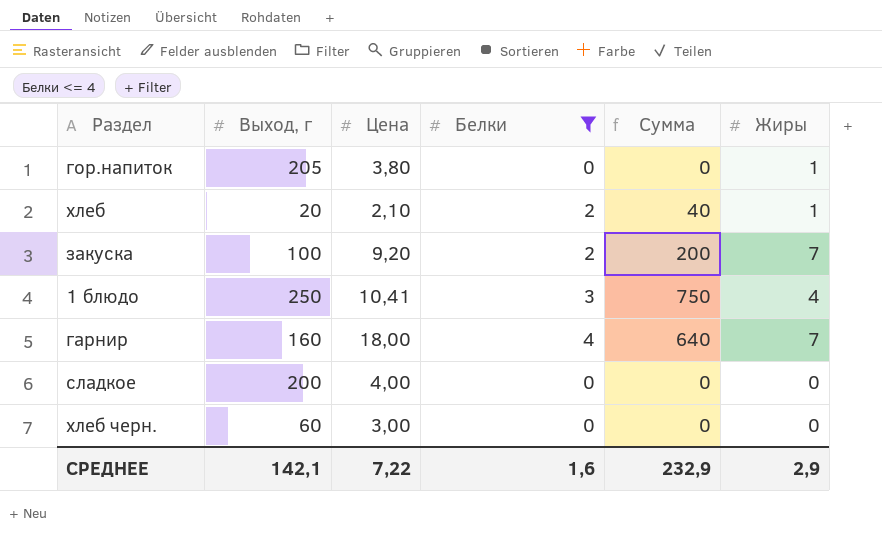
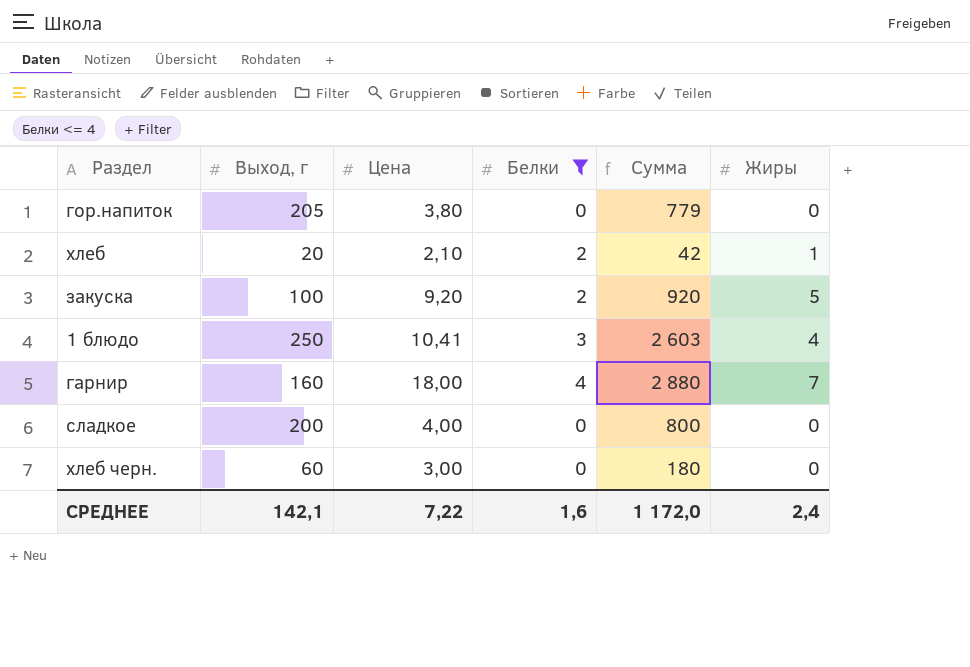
column Сумма | formula: [Выход, г] * [Белки] -> [Выход, г] * [Цена]
гор.напиток | Жиры: 1 -> 0
закуска | Жиры: 7 -> 5
СРЕДНЕЕ | Сумма: 232,9 -> 1 172,0
СРЕДНЕЕ | Жиры: 2,9 -> 2,4

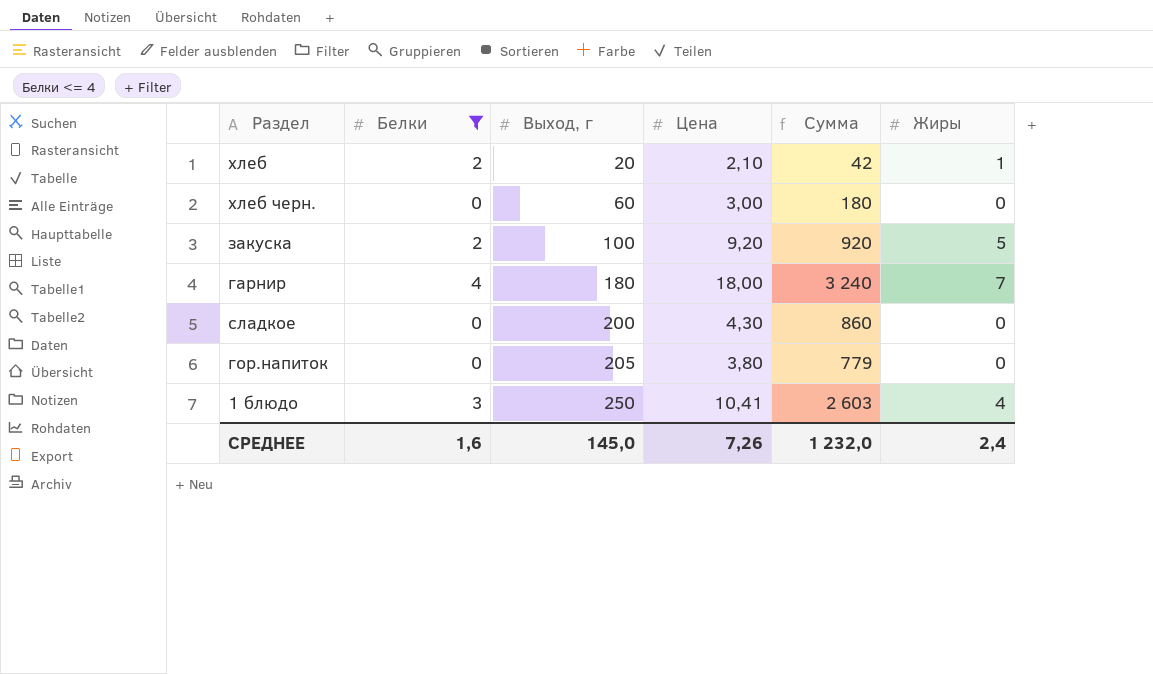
row order: none -> Выход, г ascending
column Белки | position: 4 -> 2
гарнир | Выход, г: 160 -> 180
гарнир | Сумма: 2 880 -> 3 240
сладкое | Цена: 4,00 -> 4,30
сладкое | Сумма: 800 -> 860
СРЕДНЕЕ | Выход, г: 142,1 -> 145,0
СРЕДНЕЕ | Цена: 7,22 -> 7,26
СРЕДНЕЕ | Сумма: 1 172,0 -> 1 232,0

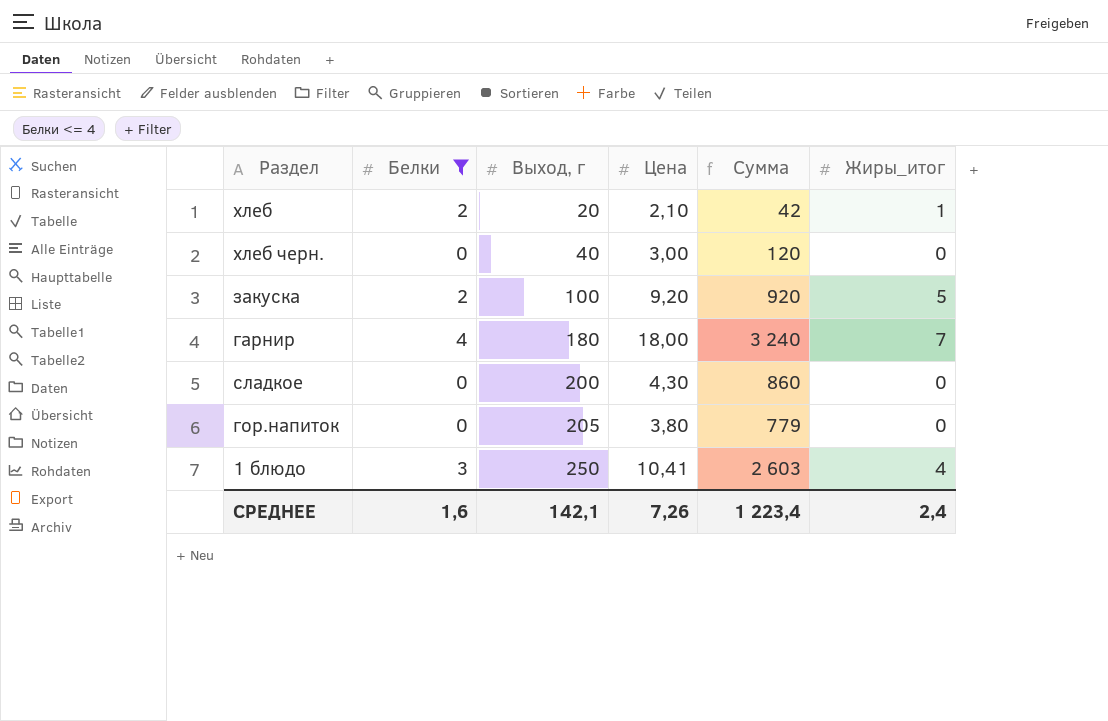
column name: Жиры -> Жиры_итог
хлеб черн. | Выход, г: 60 -> 40
хлеб черн. | Сумма: 180 -> 120
СРЕДНЕЕ | Выход, г: 145,0 -> 142,1
СРЕДНЕЕ | Сумма: 1 232,0 -> 1 223,4

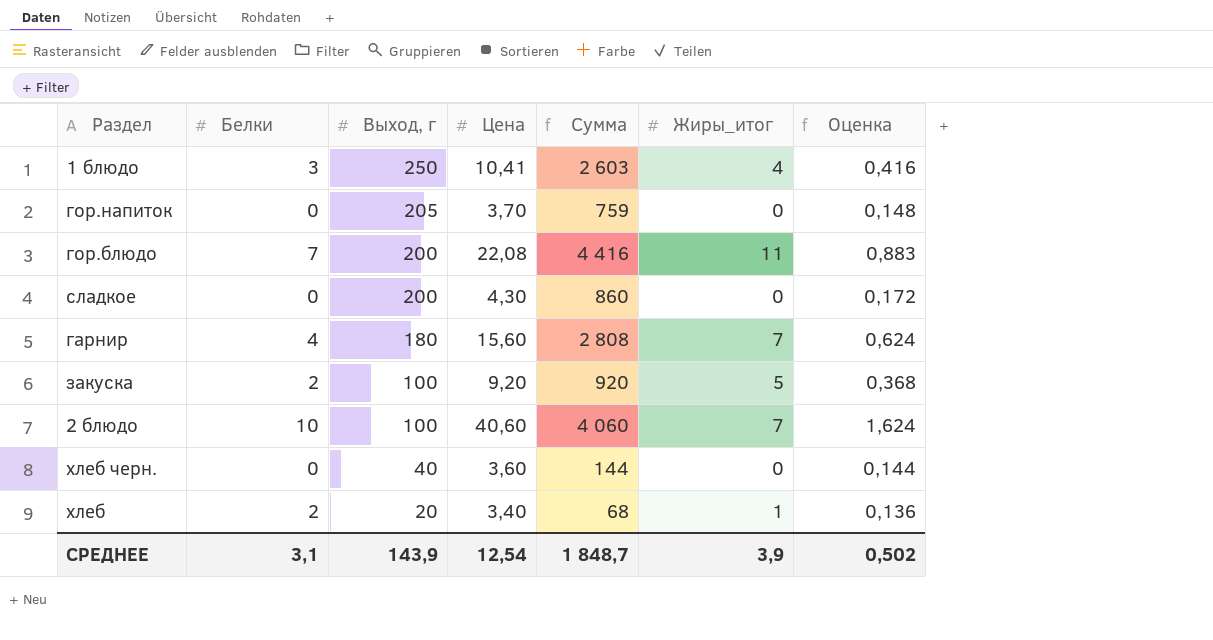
filter: Белки <= 4 -> none
row order: Выход, г ascending -> Выход, г descending
column Оценка | formula: none -> [Цена] * 0,04
гор.напиток | Цена: 3,80 -> 3,70
гор.напиток | Сумма: 779 -> 759
гарнир | Цена: 18,00 -> 15,60
гарнир | Сумма: 3 240 -> 2 808
хлеб черн. | Цена: 3,00 -> 3,60
хлеб черн. | Сумма: 120 -> 144
хлеб | Цена: 2,10 -> 3,40
хлеб | Сумма: 42 -> 68
СРЕДНЕЕ | Белки: 1,6 -> 3,1
СРЕДНЕЕ | Выход, г: 142,1 -> 143,9
СРЕДНЕЕ | Цена: 7,26 -> 12,54
СРЕДНЕЕ | Сумма: 1 223,4 -> 1 848,7
СРЕДНЕЕ | Жиры_итог: 2,4 -> 3,9

